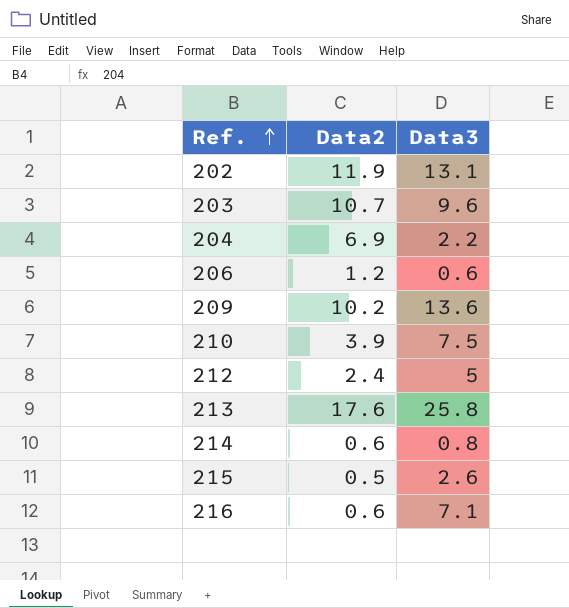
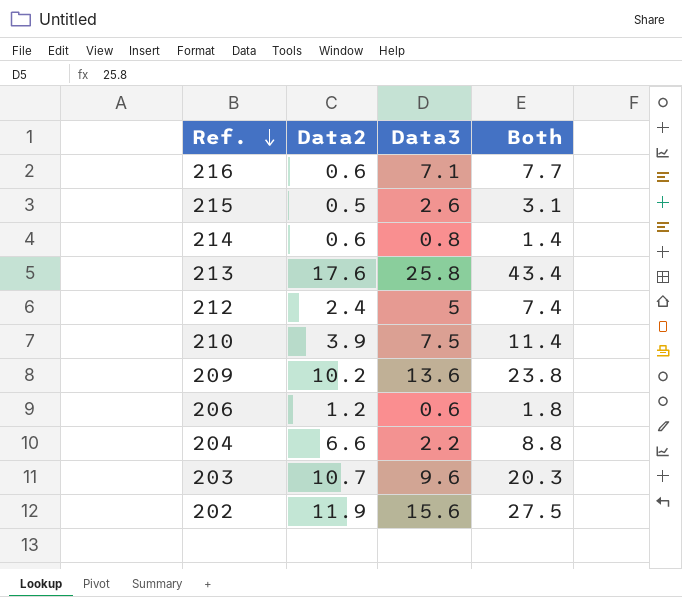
row order: Ref. ascending -> Ref. descending
column Both | formula: none -> [Data2] + [Data3]
204 | Data2: 6.9 -> 6.6
202 | Data3: 13.1 -> 15.6

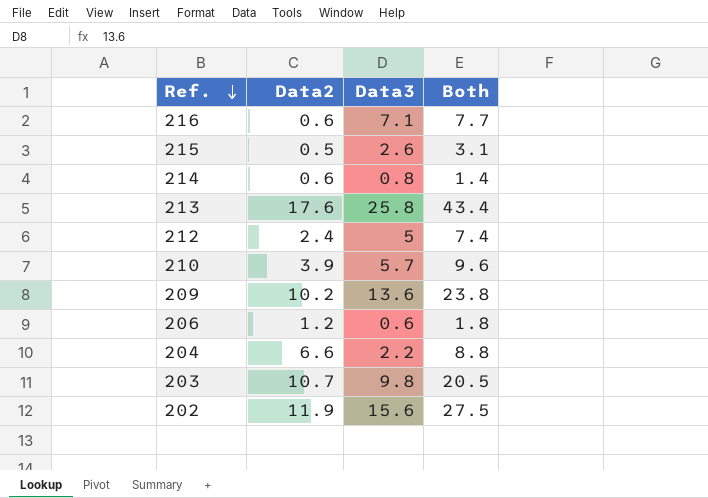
210 | Data3: 7.5 -> 5.7
210 | Both: 11.4 -> 9.6
203 | Data3: 9.6 -> 9.8
203 | Both: 20.3 -> 20.5

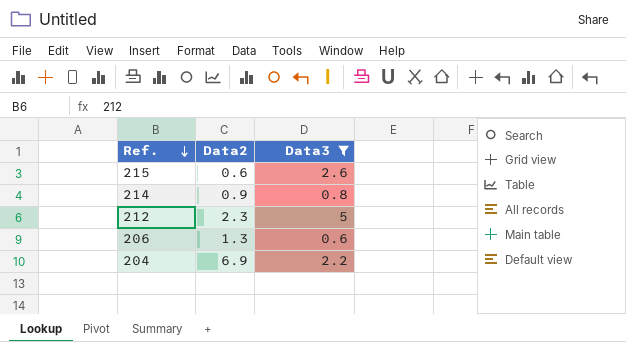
filter: none -> Data3 <= 5
column Both | formula: [Data2] + [Data3] -> none
215 | Data2: 0.5 -> 0.6
214 | Data2: 0.6 -> 0.9
212 | Data2: 2.4 -> 2.3
206 | Data2: 1.2 -> 1.3
204 | Data2: 6.6 -> 6.9

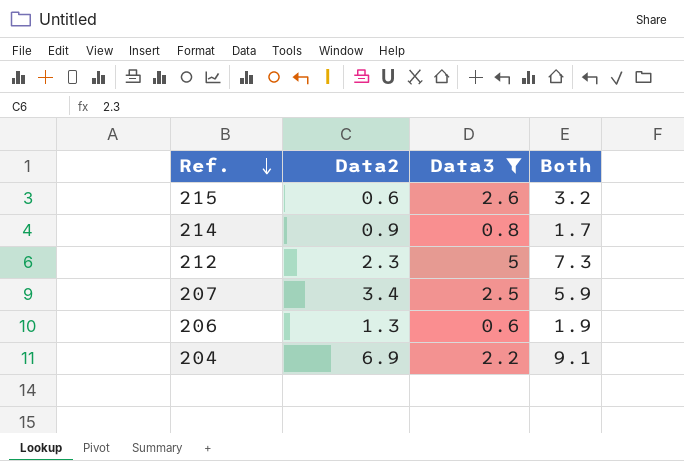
column Both | formula: none -> [Data2] + [Data3]
row 207: none -> 3.4 | 2.5 | 5.9

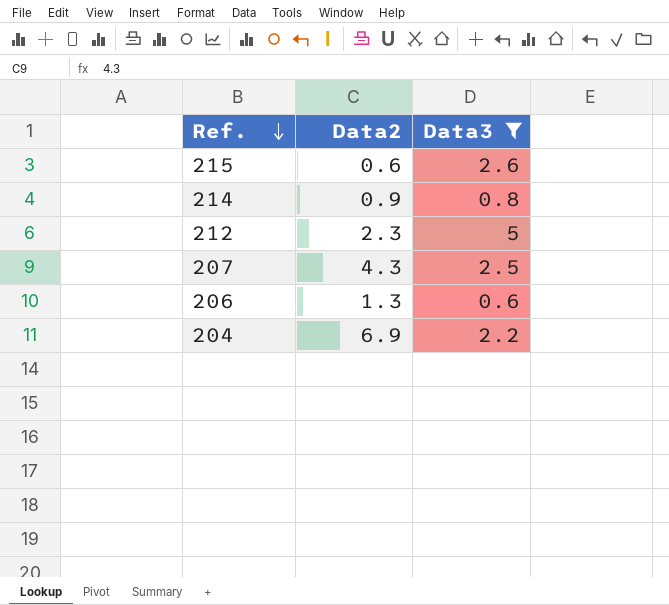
column Both | formula: [Data2] + [Data3] -> none
207 | Data2: 3.4 -> 4.3

